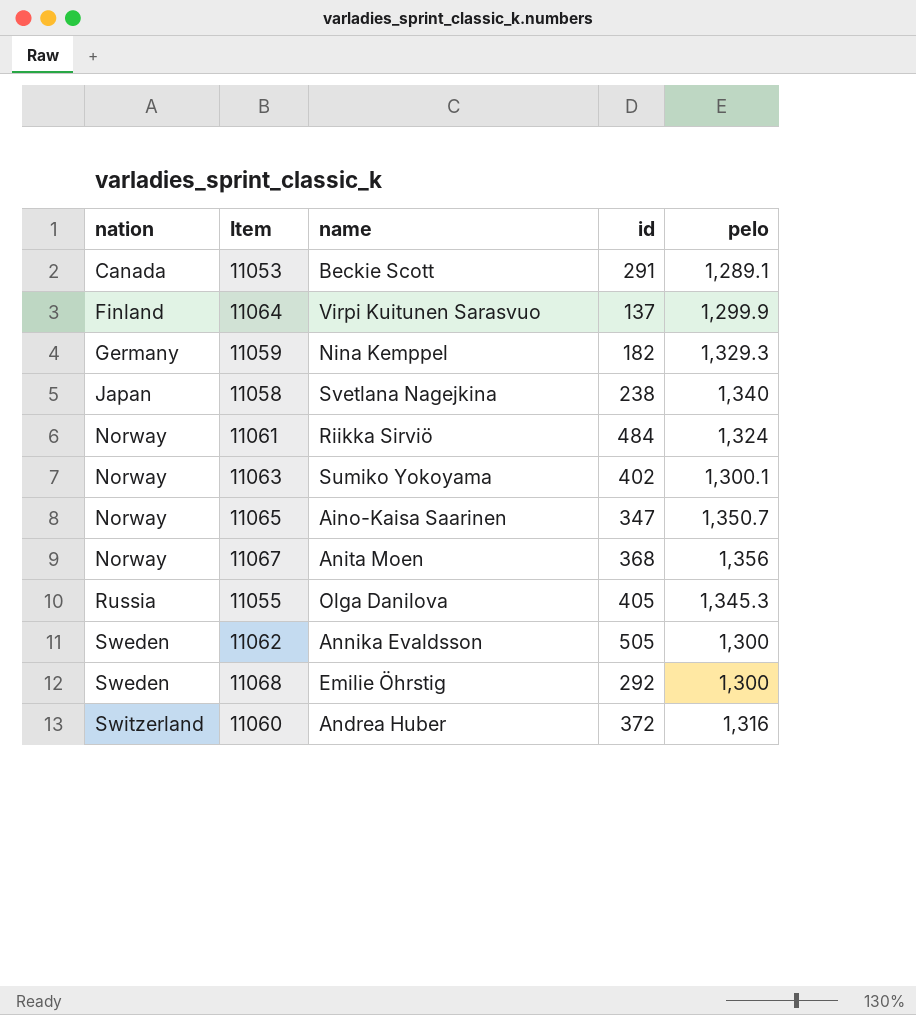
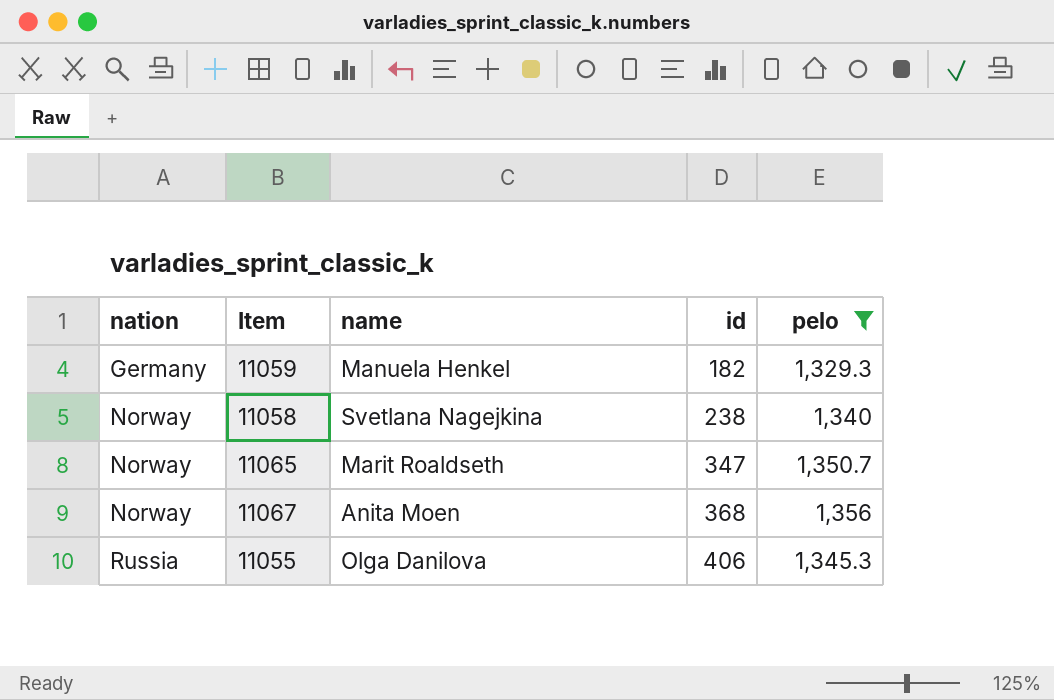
filter: none -> pelo >= 1,329.3
11059 | name: Nina Kemppel -> Manuela Henkel
11058 | nation: Japan -> Norway
11065 | name: Aino-Kaisa Saarinen -> Marit Roaldseth
11055 | id: 405 -> 406

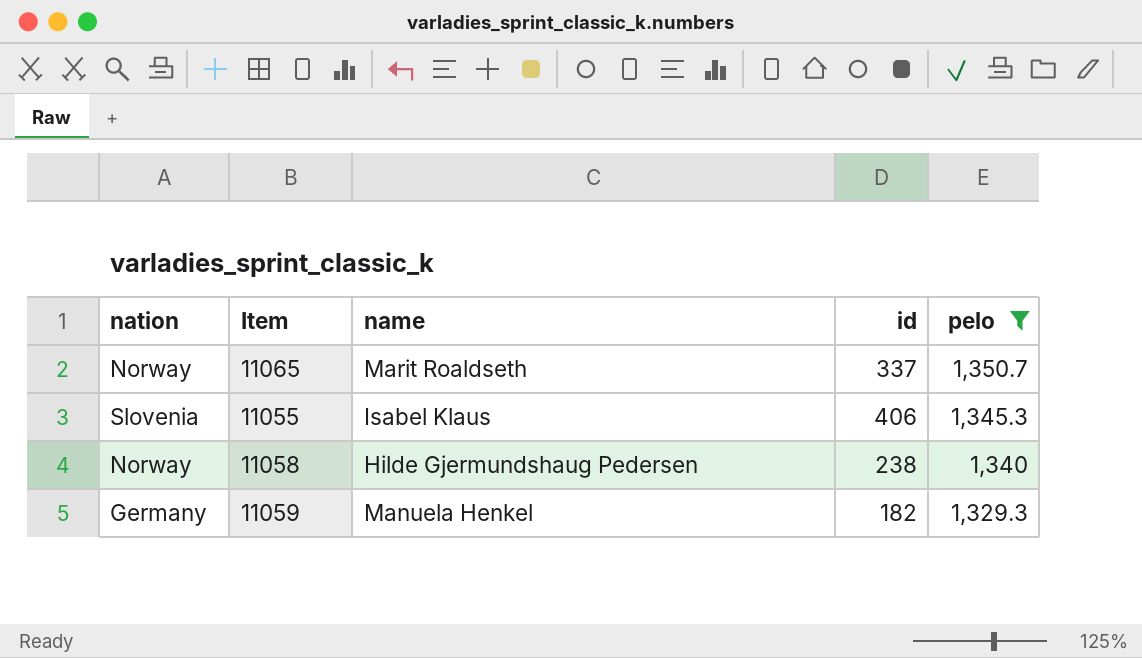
row order: nation ascending -> pelo descending
row 11067: Norway | Anita Moen | 368 | 1,356 -> none
11065 | id: 347 -> 337
11055 | nation: Russia -> Slovenia
11055 | name: Olga Danilova -> Isabel Klaus
11058 | name: Svetlana Nagejkina -> Hilde Gjermundshaug Pedersen

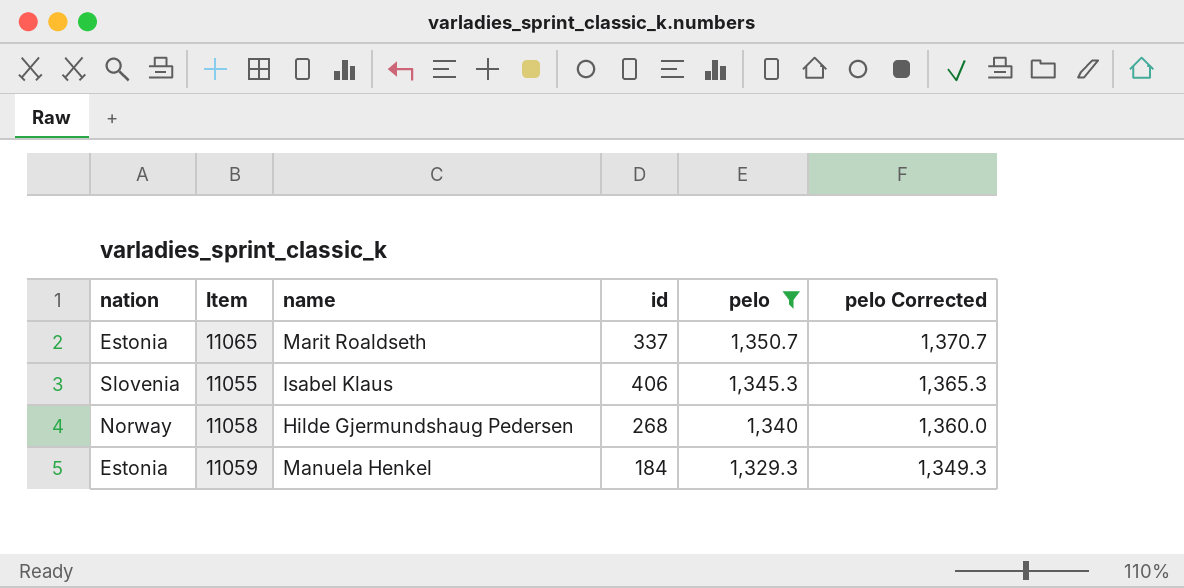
column pelo Corrected | formula: none -> [pelo] + 20
11065 | nation: Norway -> Estonia
11058 | id: 238 -> 268
11059 | nation: Germany -> Estonia
11059 | id: 182 -> 184

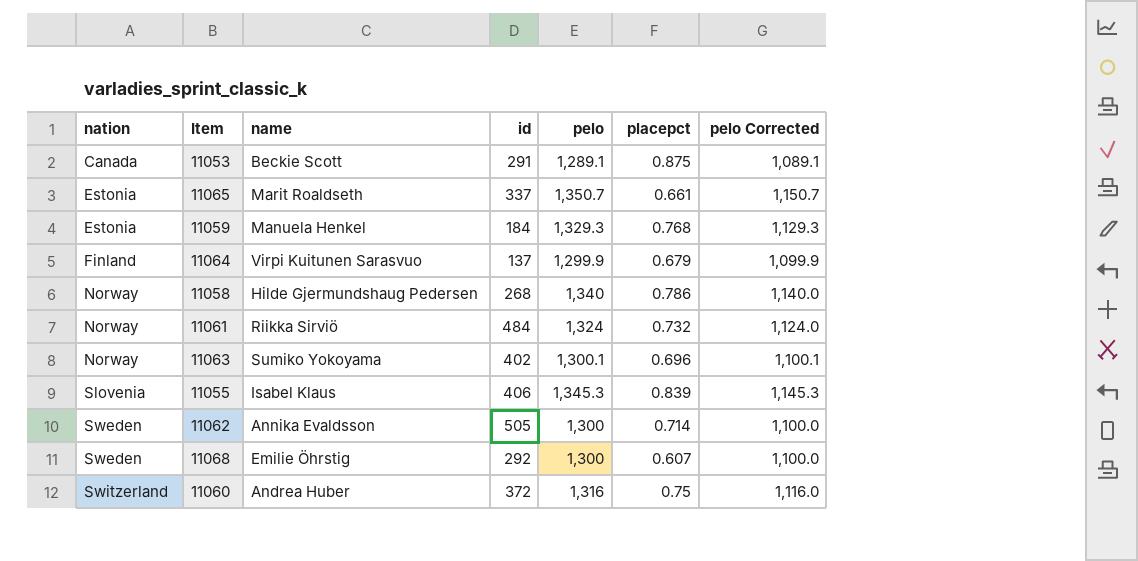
filter: pelo >= 1,329.3 -> none
row order: pelo descending -> nation ascending
column placepct | position: none -> 6
column pelo Corrected | formula: [pelo] + 20 -> [pelo] - 200

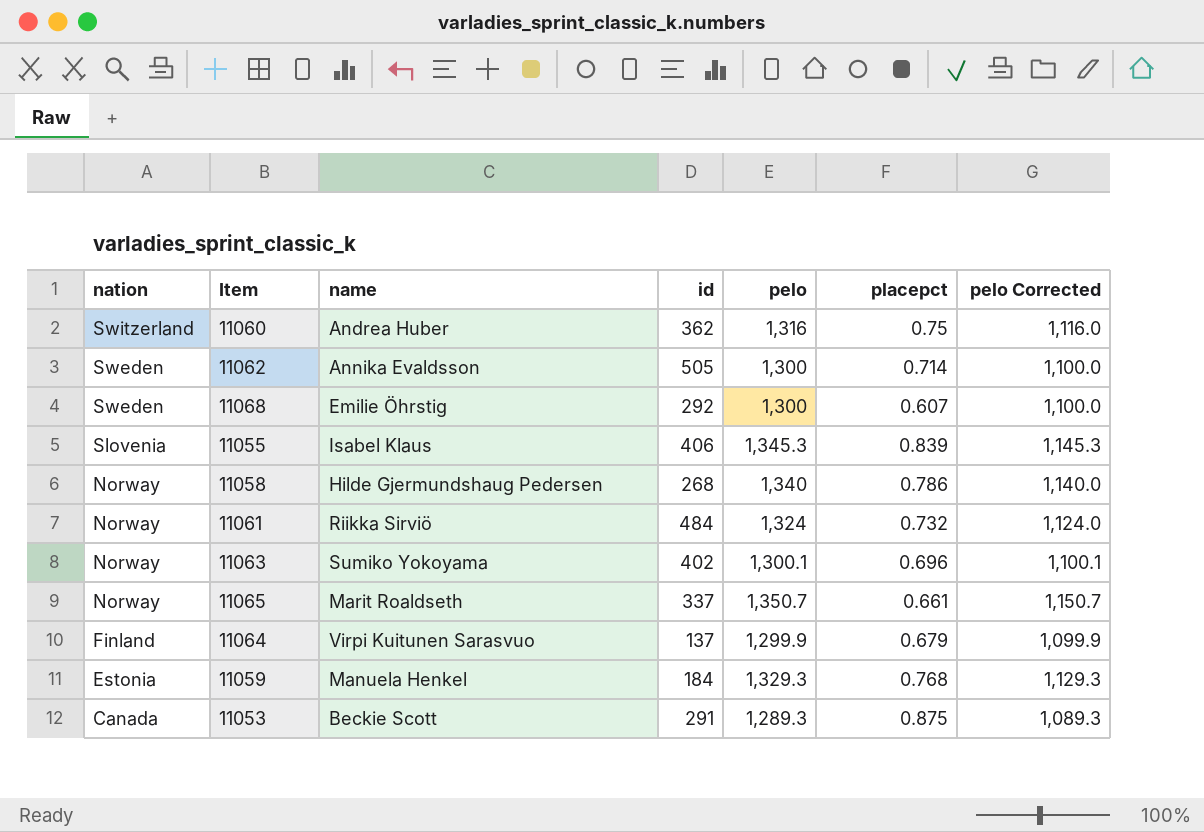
row order: nation ascending -> nation descending
11060 | id: 372 -> 362
11065 | nation: Estonia -> Norway
11053 | pelo: 1,289.1 -> 1,289.3
11053 | pelo Corrected: 1,089.1 -> 1,089.3

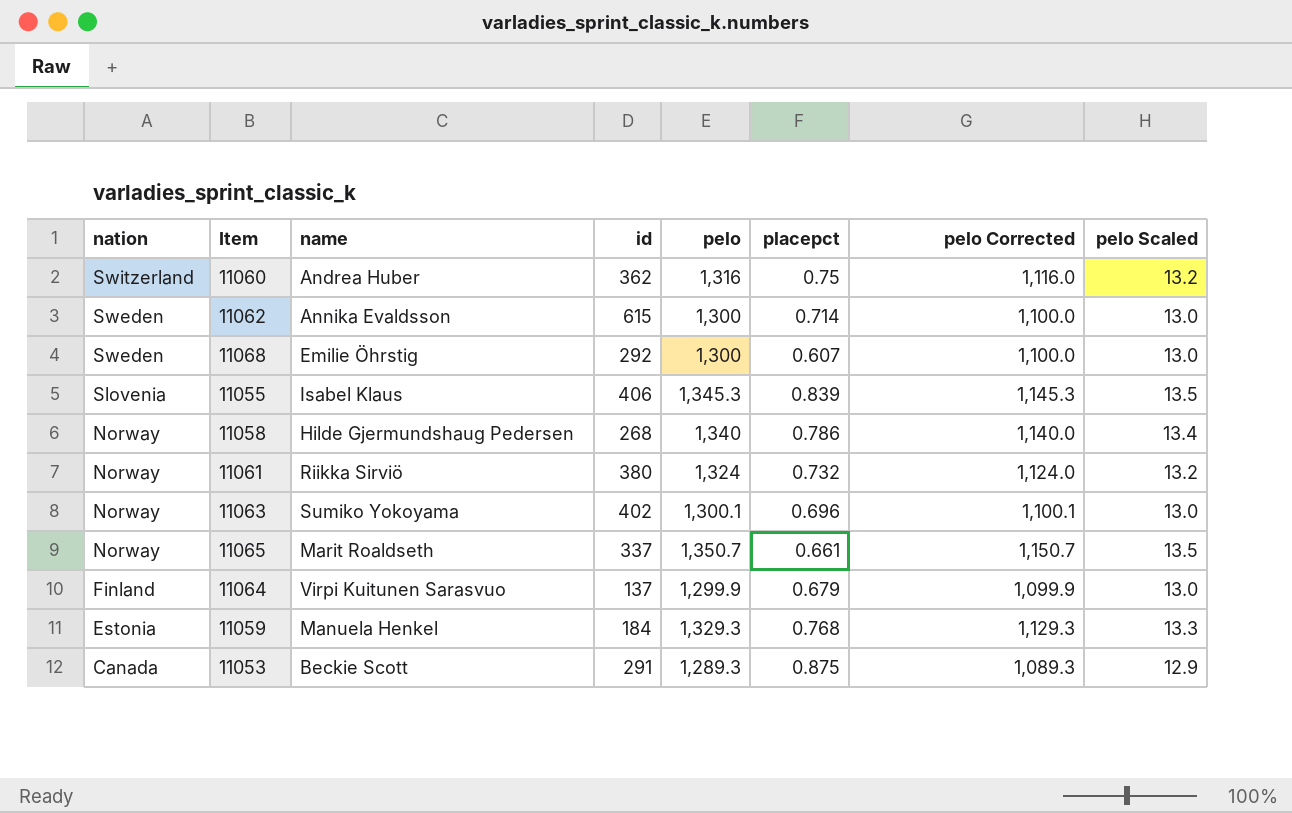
column pelo Scaled | formula: none -> [pelo] * 0.01
11062 | id: 505 -> 615
11061 | id: 484 -> 380

